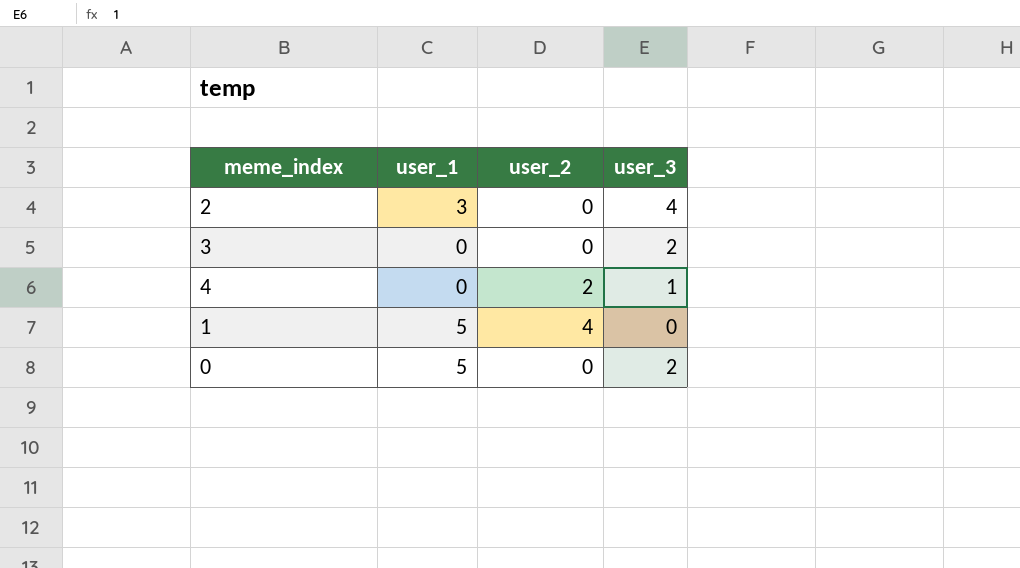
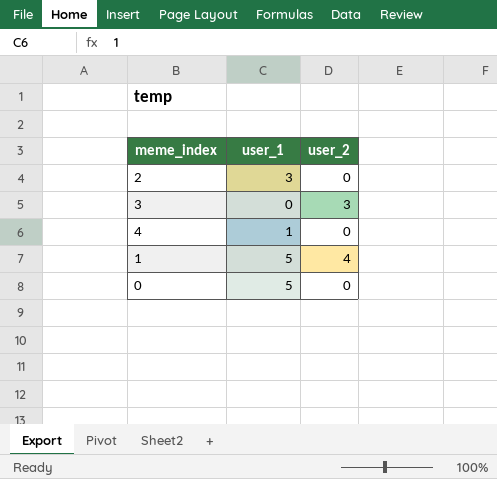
column user_3 | position: 4 -> none
3 | user_2: 0 -> 3
4 | user_1: 0 -> 1
4 | user_2: 2 -> 0

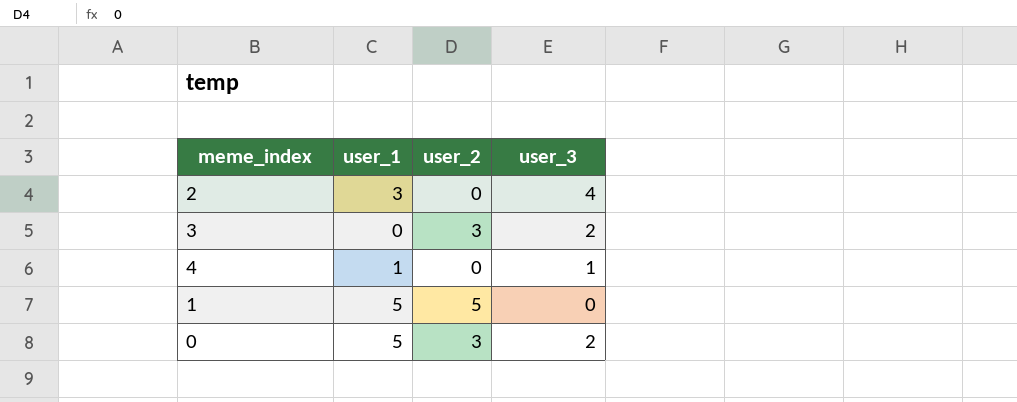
column user_3 | position: none -> 4
1 | user_2: 4 -> 5
0 | user_2: 0 -> 3

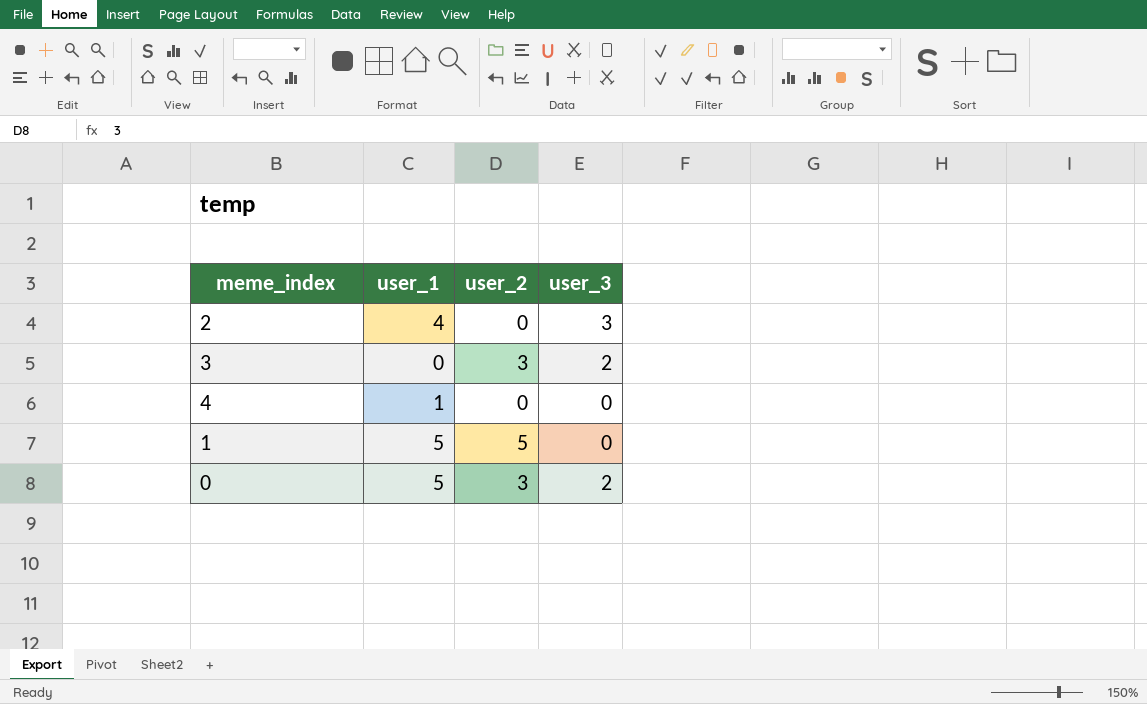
2 | user_1: 3 -> 4
2 | user_3: 4 -> 3
4 | user_3: 1 -> 0

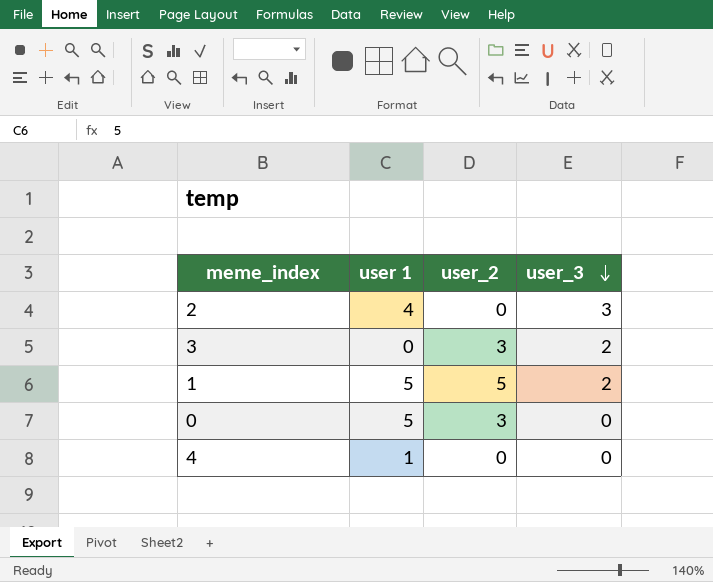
row order: none -> user_3 descending
column name: user_1 -> user 1
1 | user_3: 0 -> 2
0 | user_3: 2 -> 0

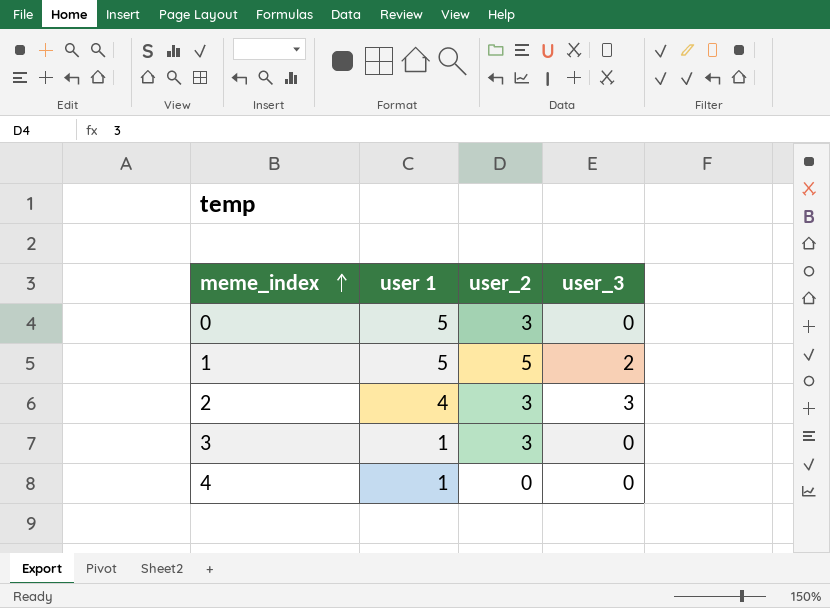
row order: user_3 descending -> meme_index ascending
2 | user_2: 0 -> 3
3 | user 1: 0 -> 1
3 | user_3: 2 -> 0

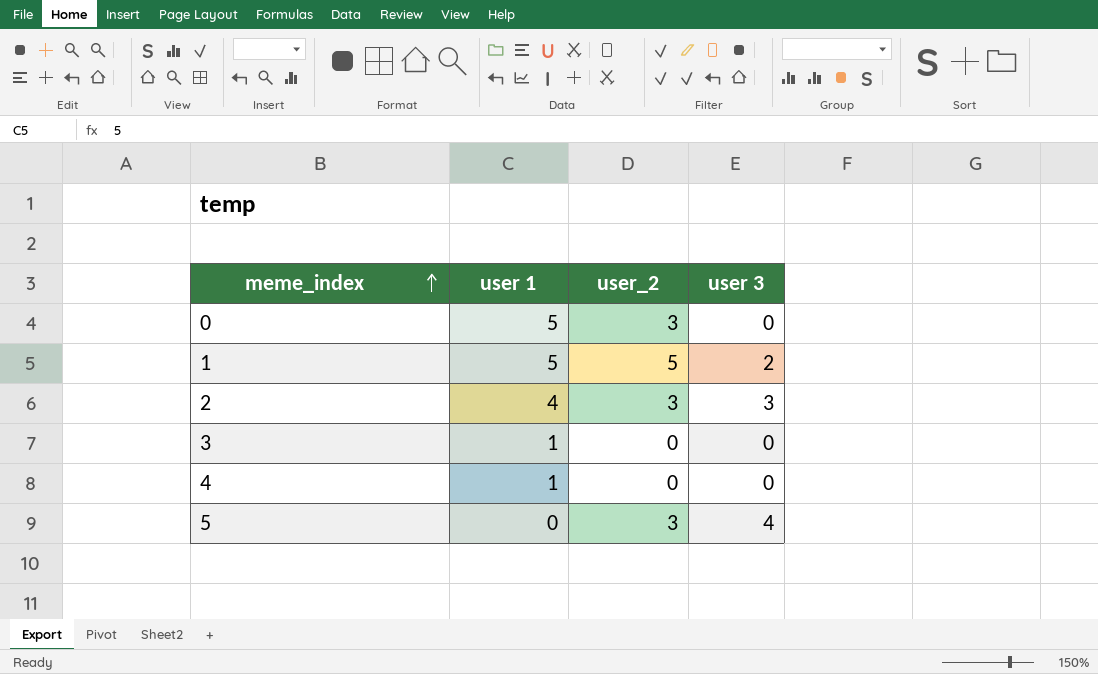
column name: user_3 -> user 3
3 | user_2: 3 -> 0
row 5: none -> 0 | 3 | 4

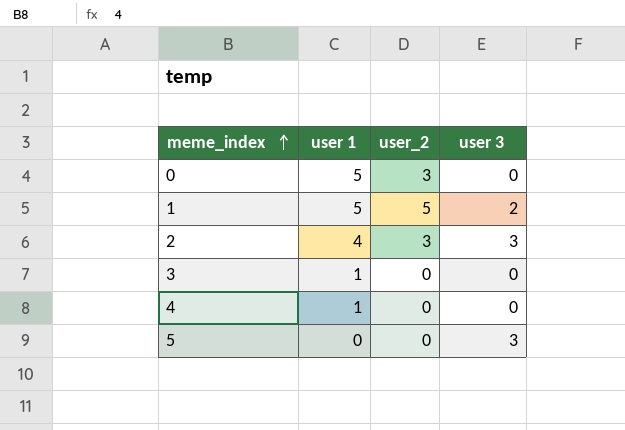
5 | user_2: 3 -> 0
5 | user 3: 4 -> 3

